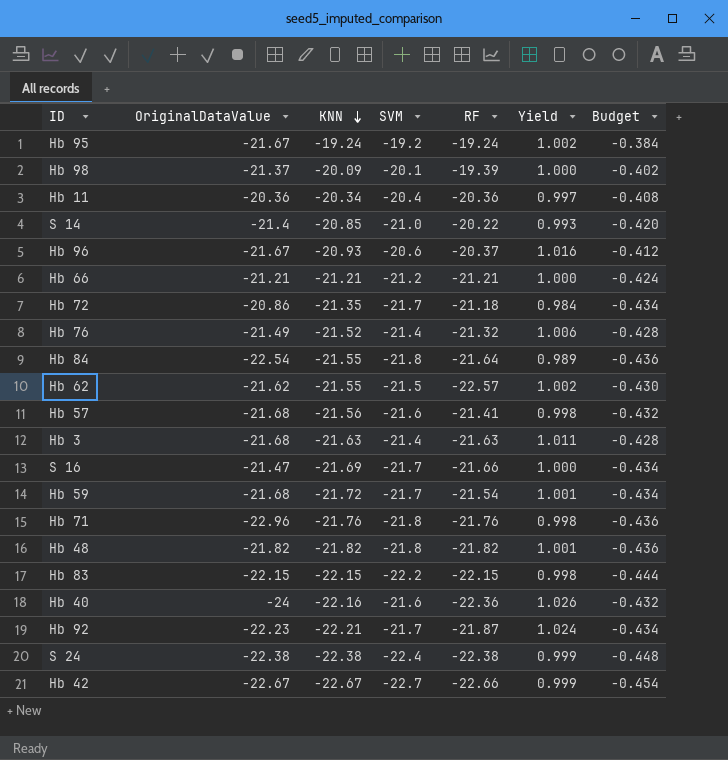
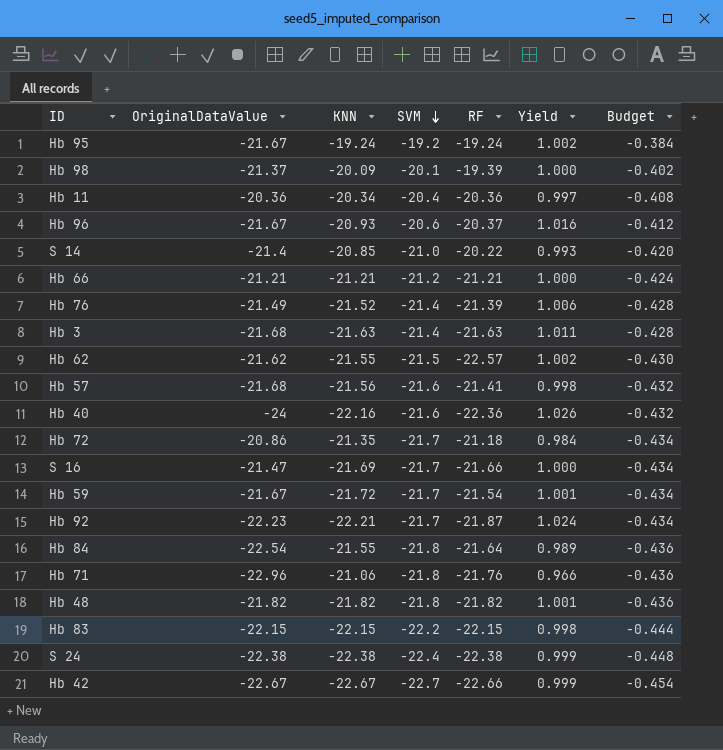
row order: KNN descending -> SVM descending
Hb 76 | RF: -21.32 -> -21.39
Hb 59 | OriginalDataValue: -21.68 -> -21.67
Hb 71 | KNN: -21.76 -> -21.06
Hb 71 | Yield: 0.998 -> 0.966

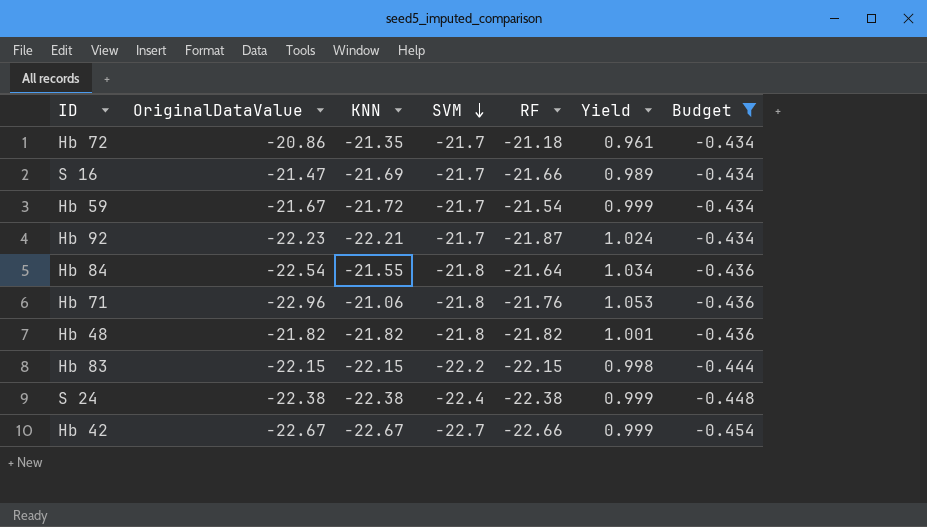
filter: none -> Budget <= -0.434
column Yield | formula: [KNN] / [SVM] -> [OriginalDataValue] / [SVM]

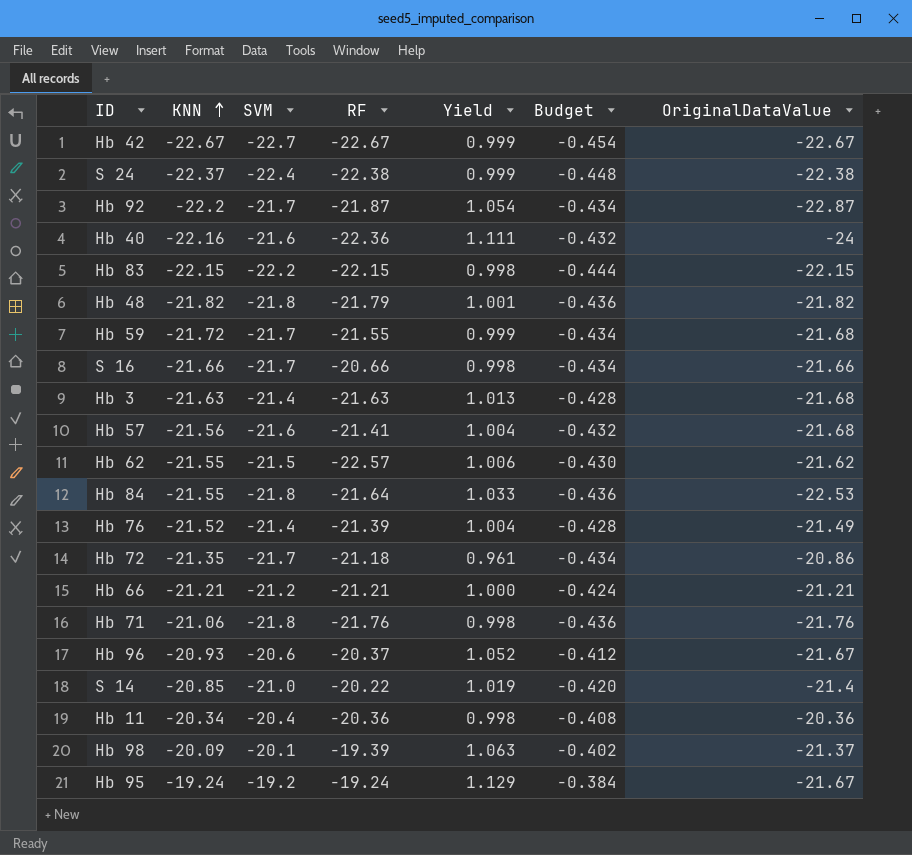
filter: Budget <= -0.434 -> none
row order: SVM descending -> KNN ascending
column OriginalDataValue | position: 2 -> 7
Hb 42 | RF: -22.66 -> -22.67
S 24 | KNN: -22.38 -> -22.37
Hb 92 | KNN: -22.21 -> -22.2
Hb 92 | Yield: 1.024 -> 1.054
Hb 92 | OriginalDataValue: -22.23 -> -22.87
Hb 48 | RF: -21.82 -> -21.79
Hb 59 | RF: -21.54 -> -21.55
Hb 59 | OriginalDataValue: -21.67 -> -21.68
S 16 | KNN: -21.69 -> -21.66
S 16 | RF: -21.66 -> -20.66
S 16 | Yield: 0.989 -> 0.998
S 16 | OriginalDataValue: -21.47 -> -21.66
Hb 84 | Yield: 1.034 -> 1.033
Hb 84 | OriginalDataValue: -22.54 -> -22.53
Hb 71 | Yield: 1.053 -> 0.998
Hb 71 | OriginalDataValue: -22.96 -> -21.76

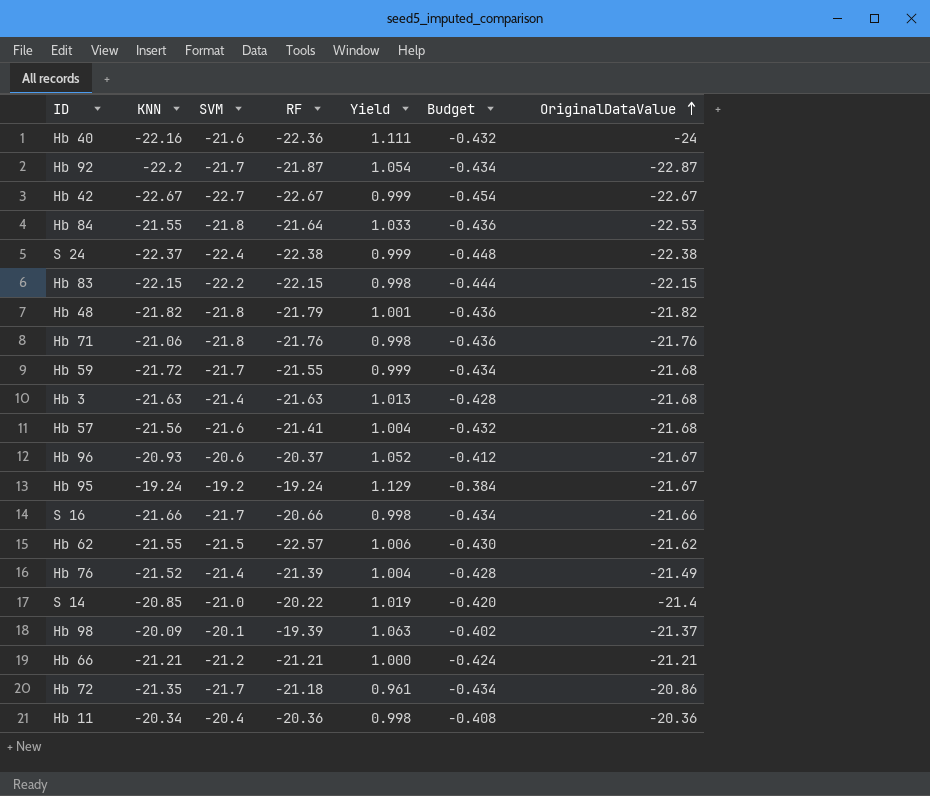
row order: KNN ascending -> OriginalDataValue ascending

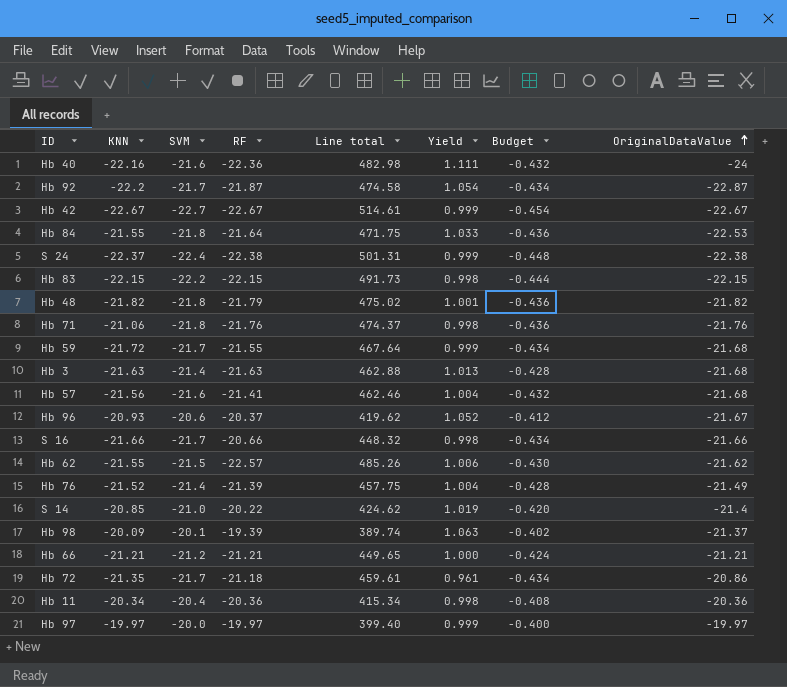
column Line total | formula: none -> [SVM] * [RF]
row Hb 95: -19.24 | -19.2 | -19.24 | 1.129 | -0.384 | -21.67 -> none
row Hb 97: none -> -19.97 | -20.0 | -19.97 | 399.40 | 0.999 | -0.400 | -19.97

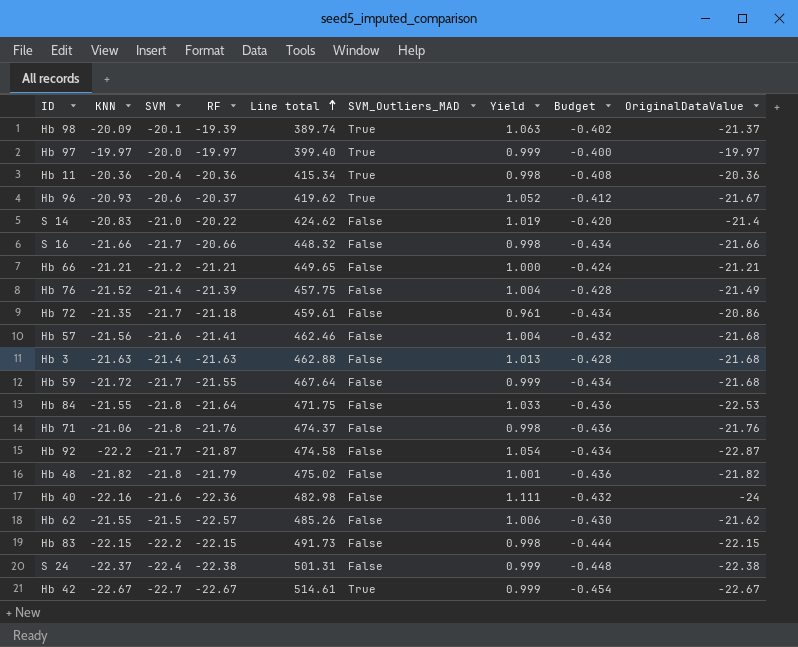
row order: OriginalDataValue ascending -> Line total ascending
column SVM_Outliers_MAD | position: none -> 6
Hb 11 | KNN: -20.34 -> -20.36
S 14 | KNN: -20.85 -> -20.83

